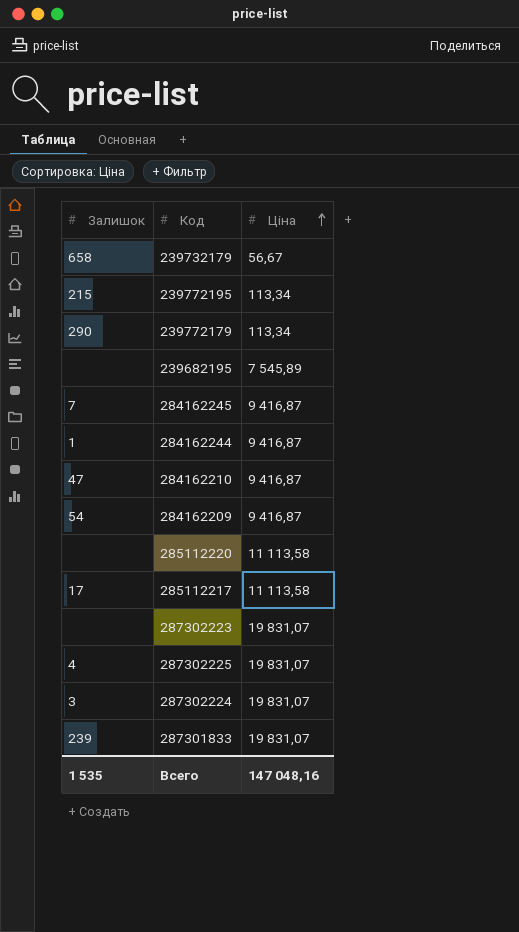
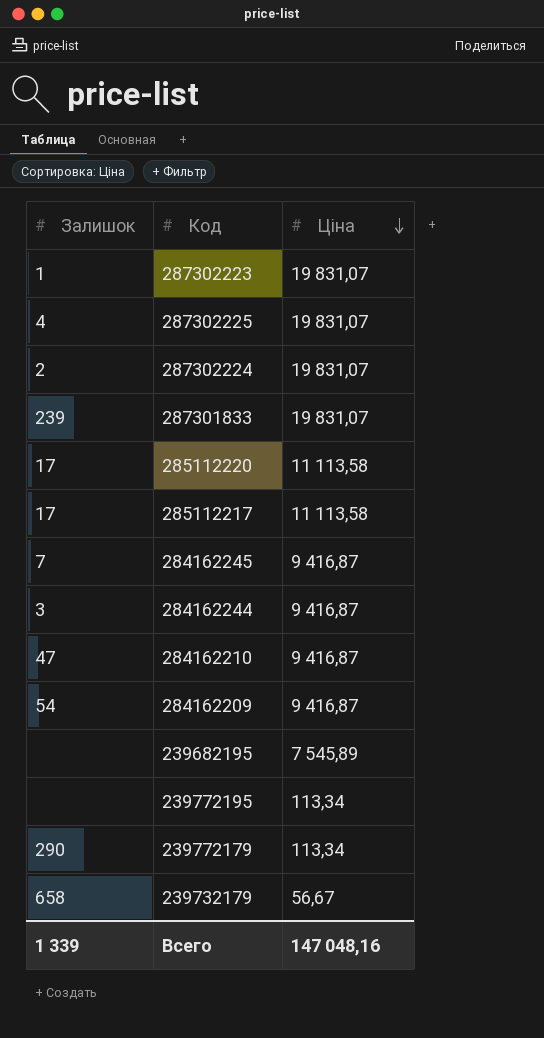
row order: Ціна ascending -> Ціна descending
287302223 | Залишок: none -> 1
287302224 | Залишок: 3 -> 2
285112220 | Залишок: none -> 17
284162244 | Залишок: 1 -> 3
239772195 | Залишок: 215 -> none
Всего | Залишок: 1 535 -> 1 339

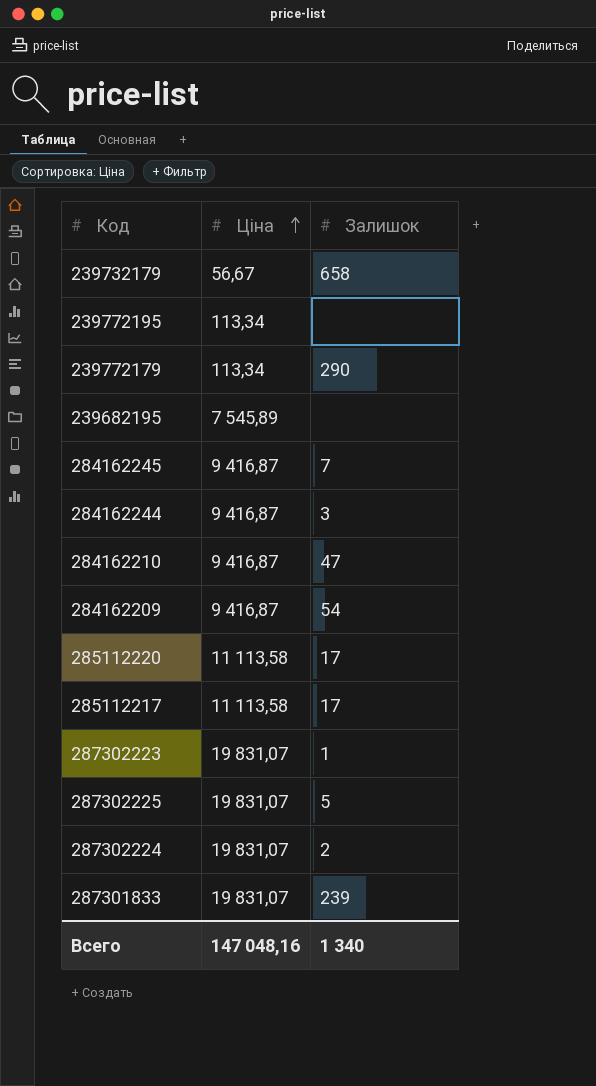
row order: Ціна descending -> Ціна ascending
column Залишок | position: 1 -> 3
287302225 | Залишок: 4 -> 5
Всего | Залишок: 1 339 -> 1 340

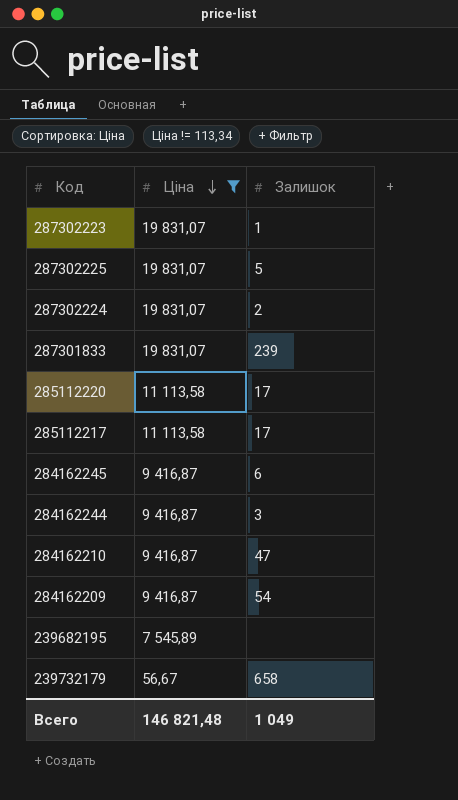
filter: none -> Ціна != 113,34
row order: Ціна ascending -> Ціна descending
284162245 | Залишок: 7 -> 6
Всего | Ціна: 147 048,16 -> 146 821,48
Всего | Залишок: 1 340 -> 1 049

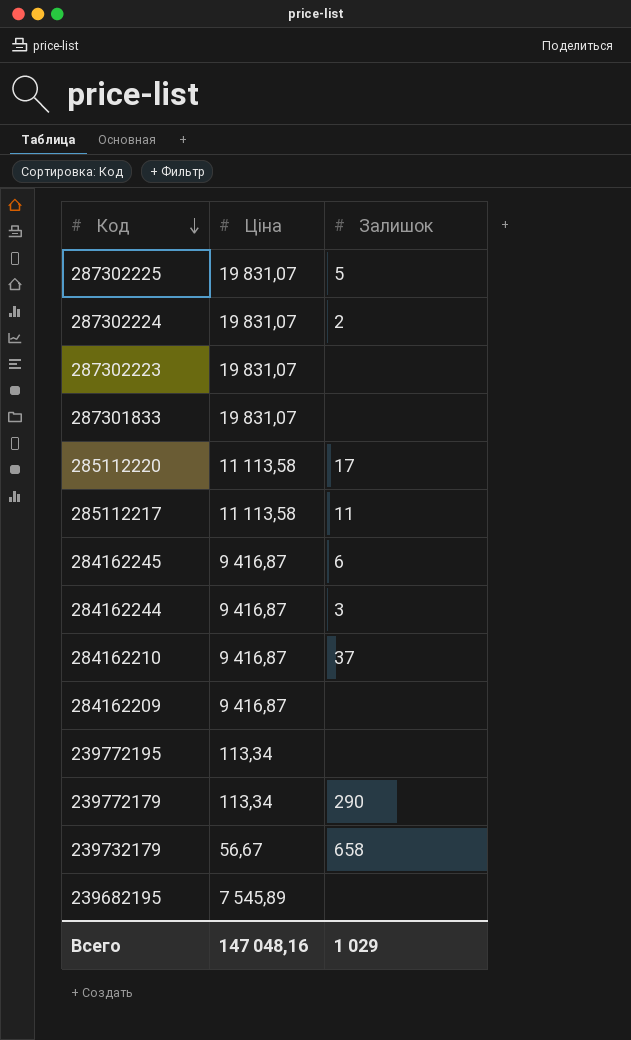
filter: Ціна != 113,34 -> none
row order: Ціна descending -> Код descending
287302223 | Залишок: 1 -> none
287301833 | Залишок: 239 -> none
285112217 | Залишок: 17 -> 11
284162210 | Залишок: 47 -> 37
284162209 | Залишок: 54 -> none
Всего | Ціна: 146 821,48 -> 147 048,16
Всего | Залишок: 1 049 -> 1 029

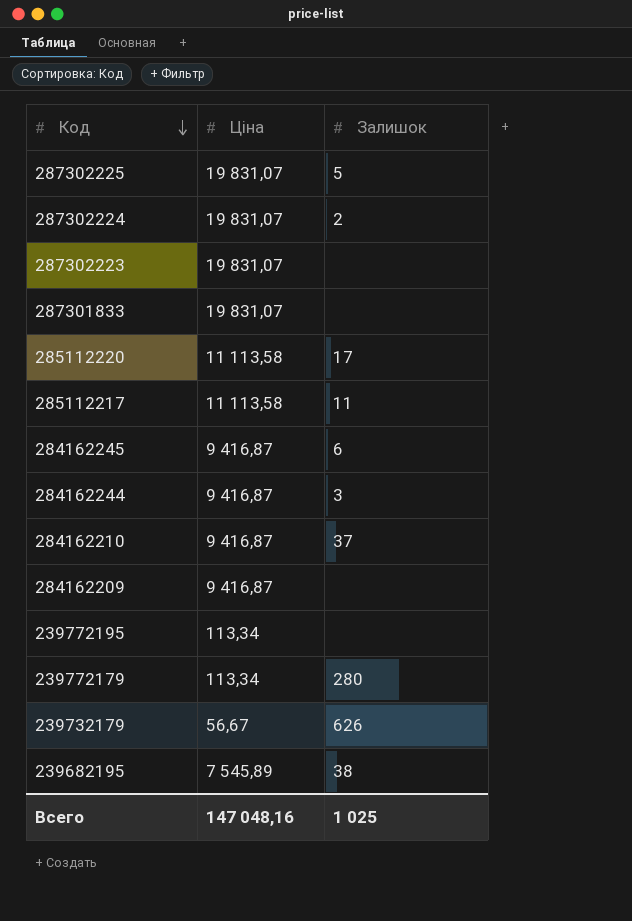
239772179 | Залишок: 290 -> 280
239732179 | Залишок: 658 -> 626
239682195 | Залишок: none -> 38
Всего | Залишок: 1 029 -> 1 025

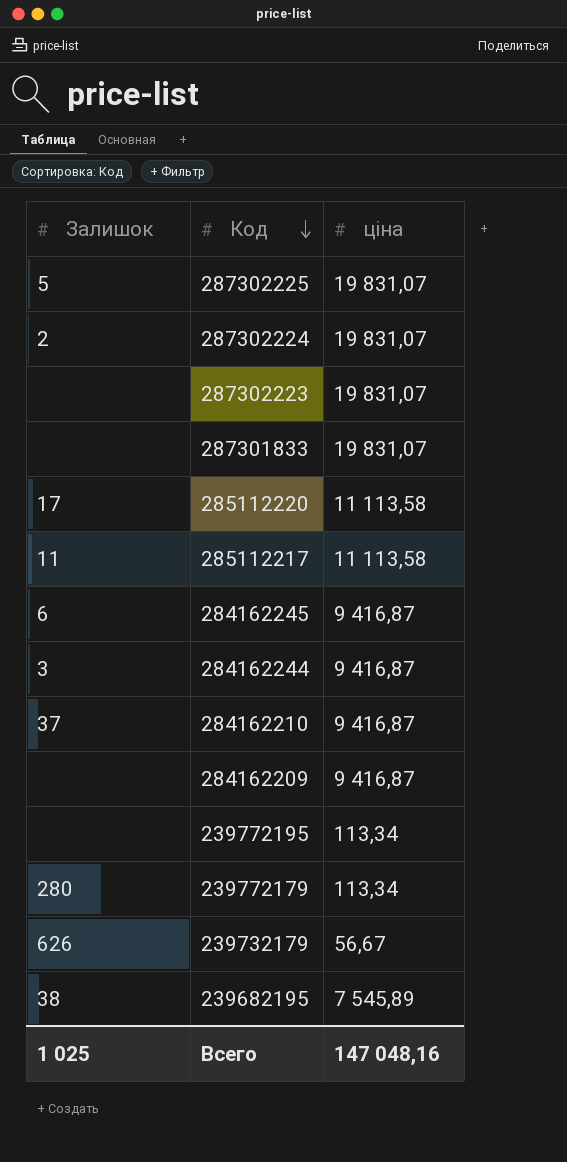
column Залишок | position: 3 -> 1
column name: Ціна -> ціна

